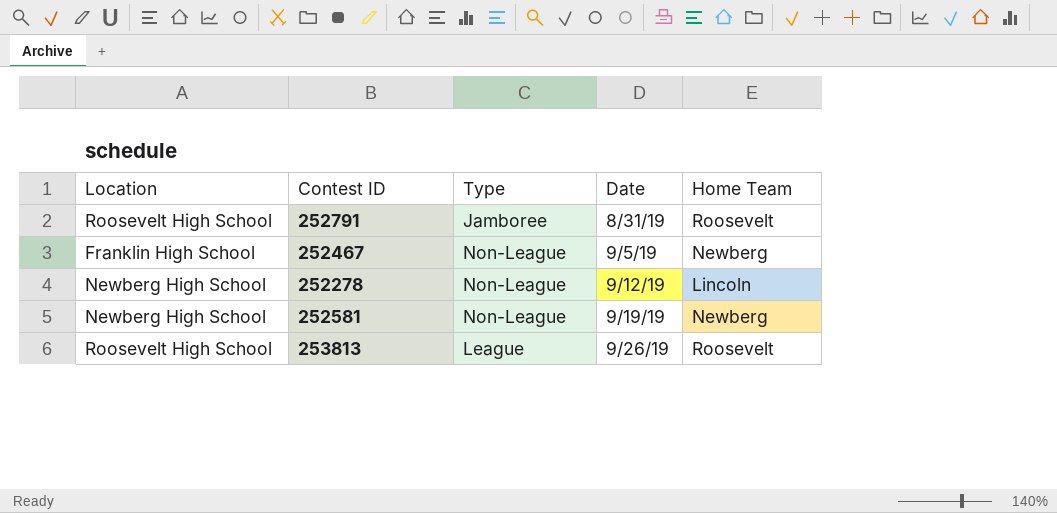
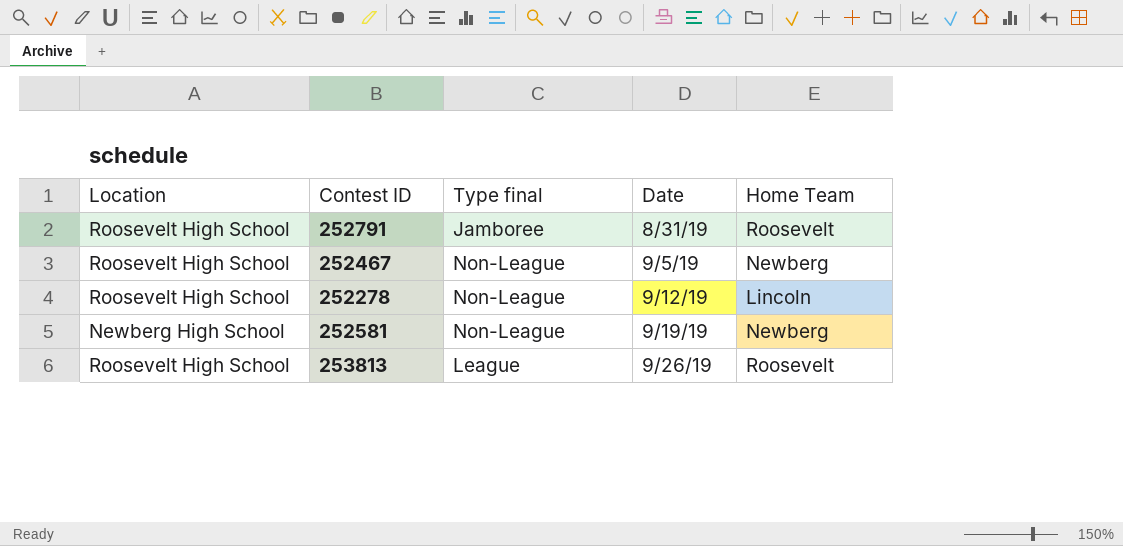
column name: Type -> Type final
252467 | Location: Franklin High School -> Roosevelt High School
252278 | Location: Newberg High School -> Roosevelt High School

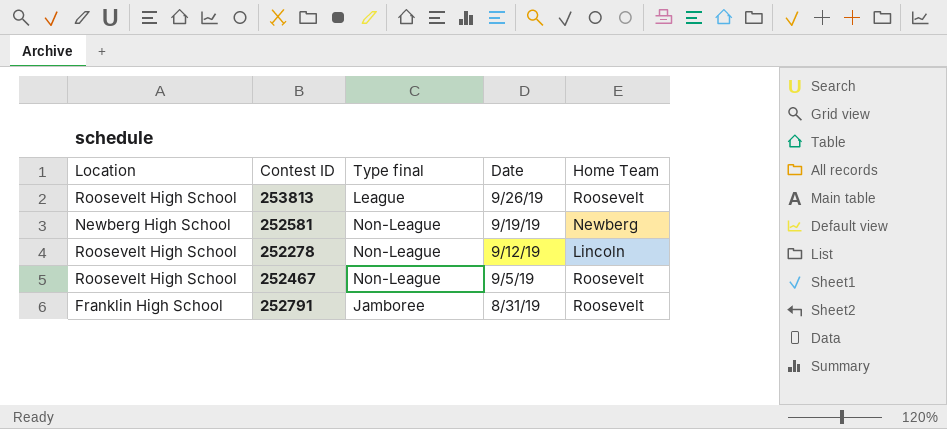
row order: Date ascending -> Date descending
252467 | Home Team: Newberg -> Roosevelt
252791 | Location: Roosevelt High School -> Franklin High School

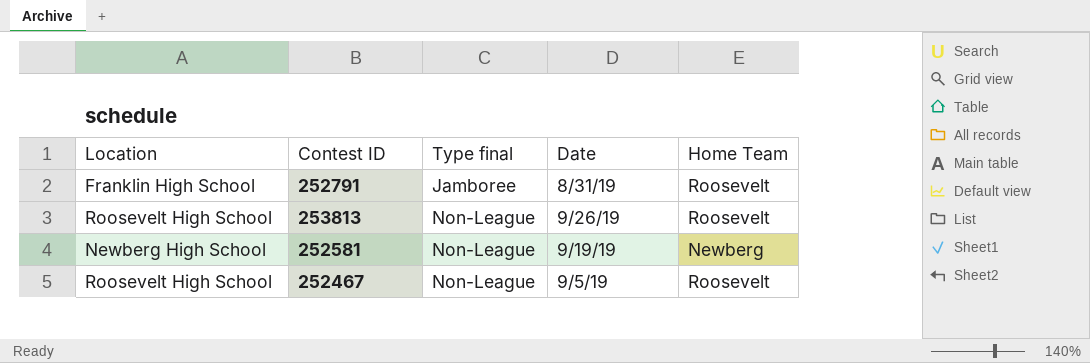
row order: Date descending -> Type final ascending
row 252278: Roosevelt High School | Non-League | 9/12/19 | Lincoln -> none
253813 | Type final: League -> Non-League

